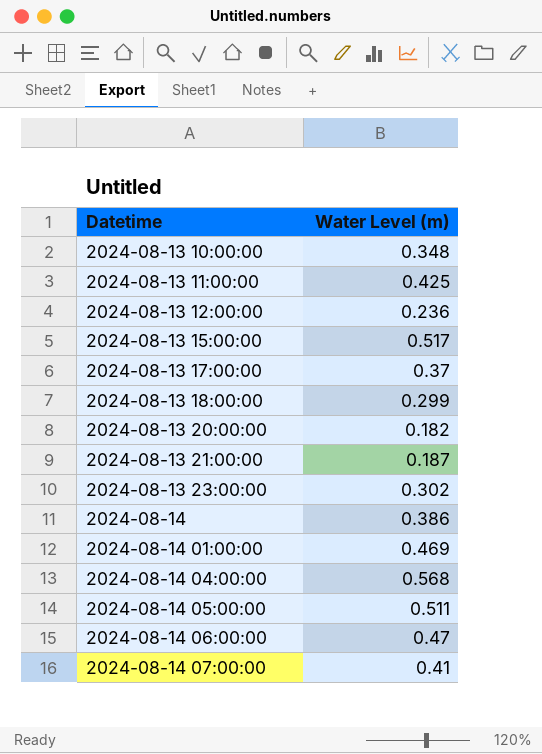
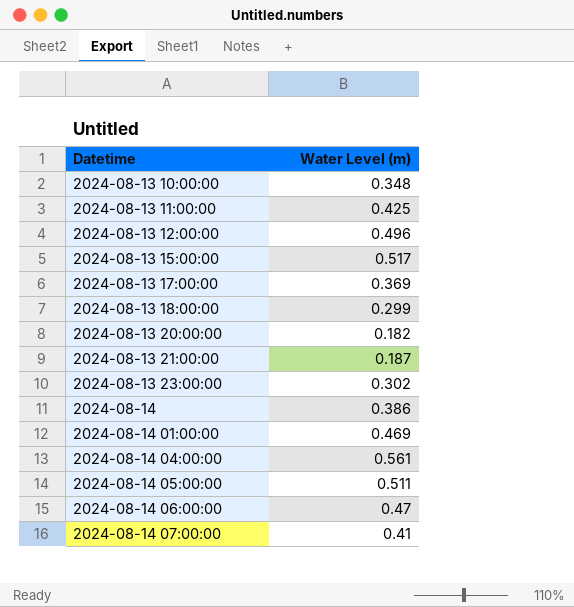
2024-08-13 12:00:00 | Water Level (m): 0.236 -> 0.496
2024-08-13 17:00:00 | Water Level (m): 0.37 -> 0.369
2024-08-14 04:00:00 | Water Level (m): 0.568 -> 0.561

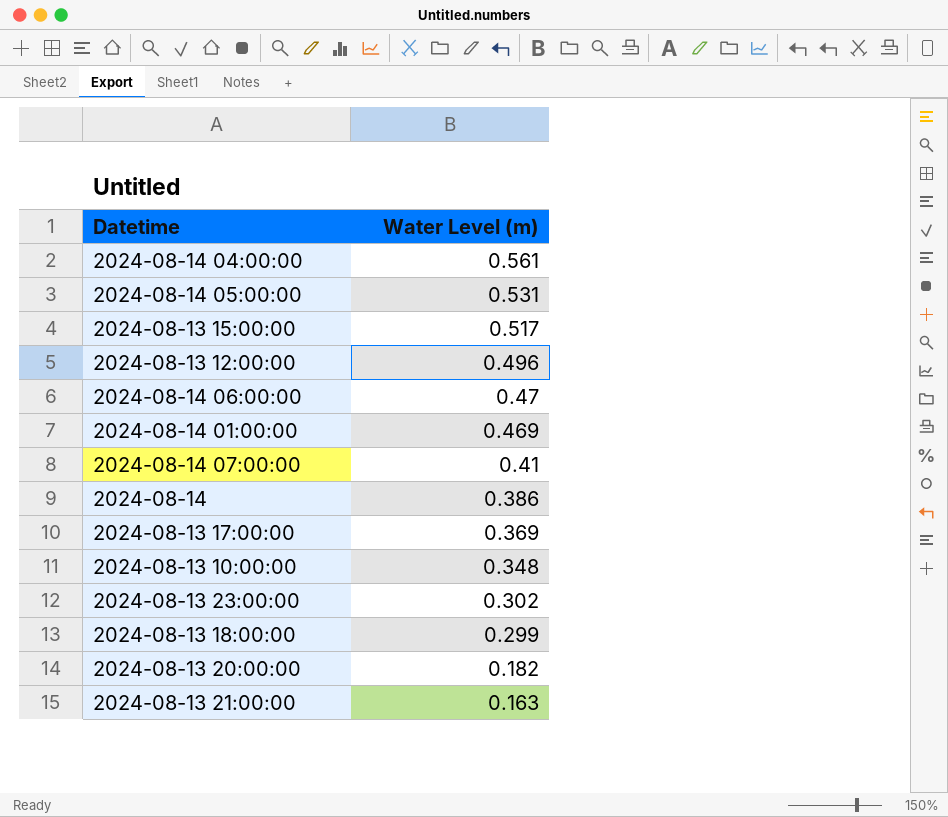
row order: Datetime ascending -> Water Level (m) descending
row 2024-08-13 11:00:00: 0.425 -> none
2024-08-14 05:00:00 | Water Level (m): 0.511 -> 0.531
2024-08-13 21:00:00 | Water Level (m): 0.187 -> 0.163

